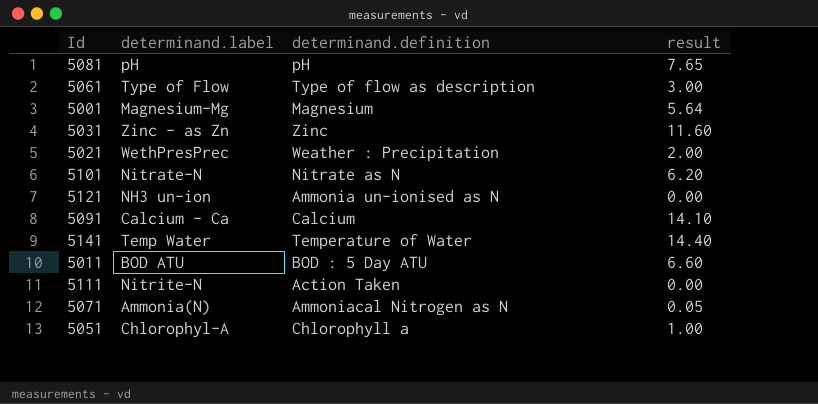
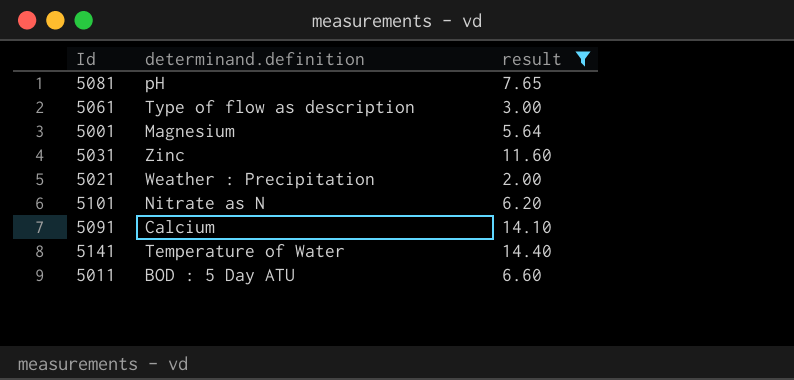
filter: none -> result >= 2.00
column determinand.label | position: 2 -> none

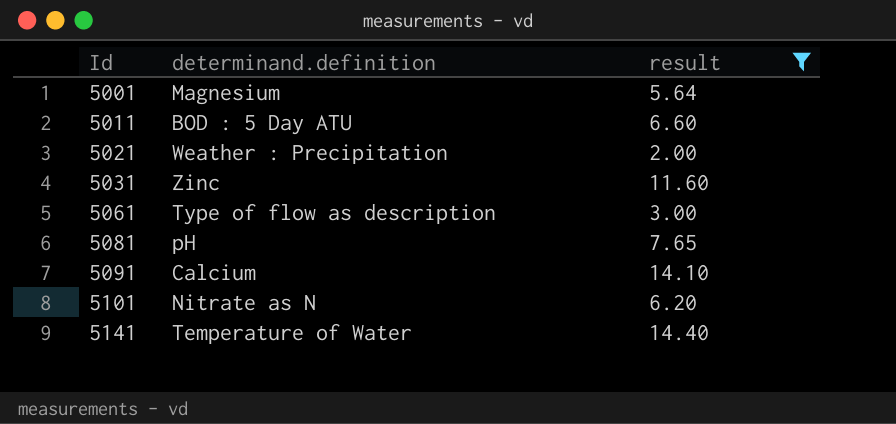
row order: none -> Id ascending

